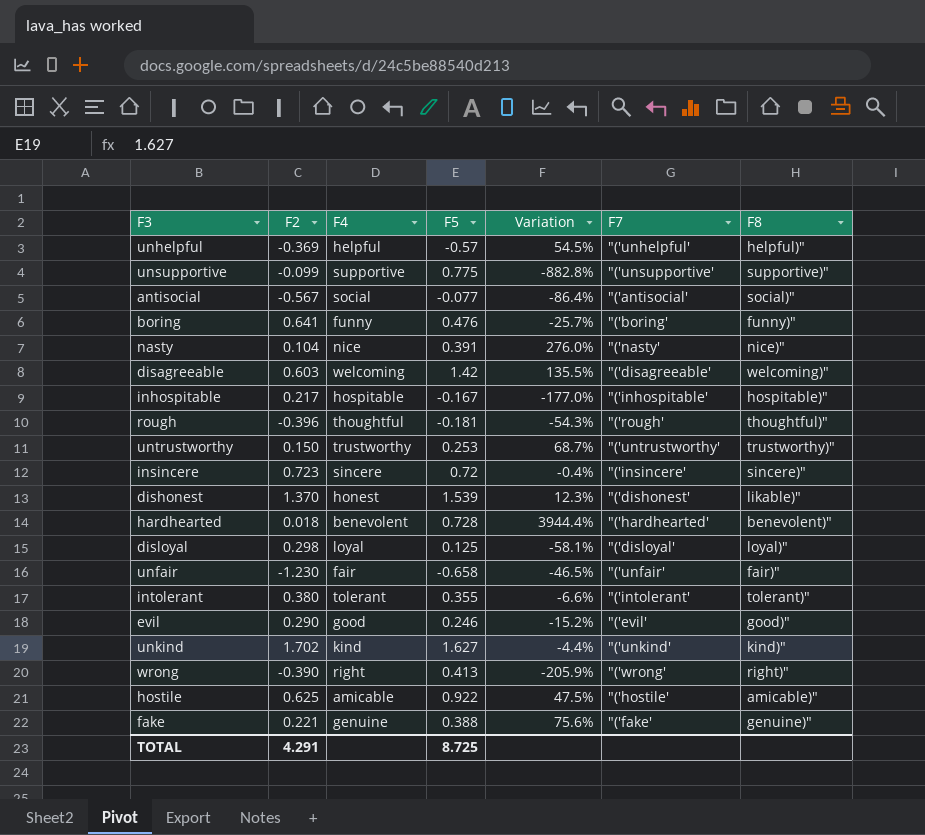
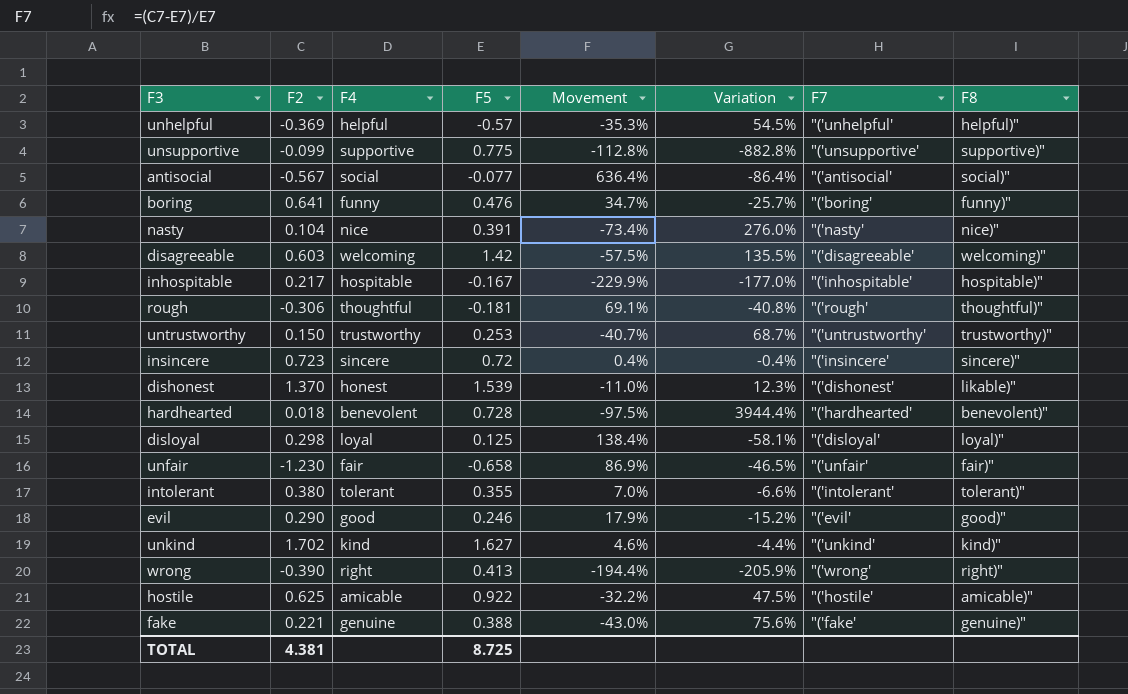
column Movement | formula: none -> ([F2] - [F5]) / [F5]
rough | F2: -0.396 -> -0.306
rough | Variation: -54.3% -> -40.8%
TOTAL | F2: 4.291 -> 4.381

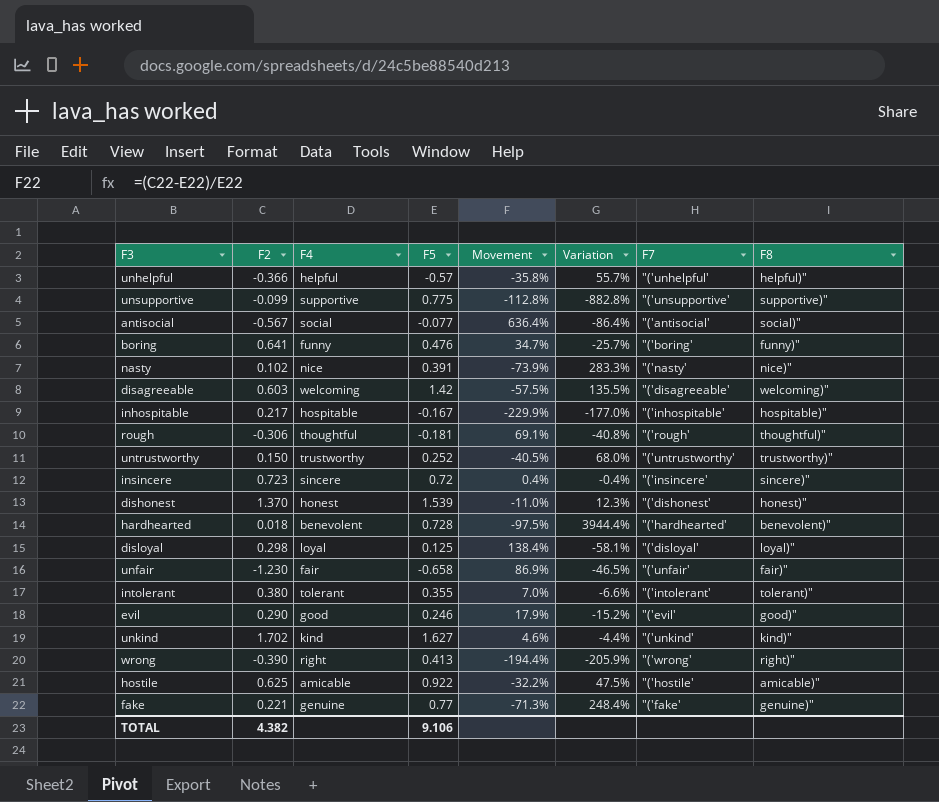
unhelpful | F2: -0.369 -> -0.366
unhelpful | Movement: -35.3% -> -35.8%
unhelpful | Variation: 54.5% -> 55.7%
nasty | F2: 0.104 -> 0.102
nasty | Movement: -73.4% -> -73.9%
nasty | Variation: 276.0% -> 283.3%
untrustworthy | F5: 0.253 -> 0.252
untrustworthy | Movement: -40.7% -> -40.5%
untrustworthy | Variation: 68.7% -> 68.0%
dishonest | F8: likable)" -> honest)"
fake | F5: 0.388 -> 0.77
fake | Movement: -43.0% -> -71.3%
fake | Variation: 75.6% -> 248.4%
TOTAL | F2: 4.381 -> 4.382
TOTAL | F5: 8.725 -> 9.106

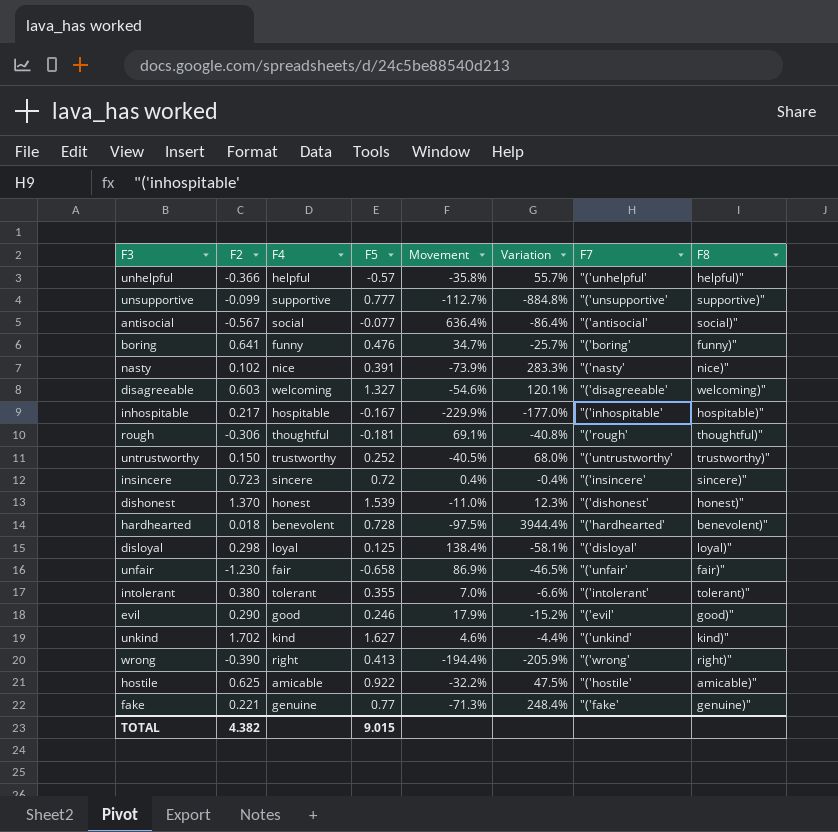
unsupportive | F5: 0.775 -> 0.777
unsupportive | Movement: -112.8% -> -112.7%
unsupportive | Variation: -882.8% -> -884.8%
disagreeable | F5: 1.42 -> 1.327
disagreeable | Movement: -57.5% -> -54.6%
disagreeable | Variation: 135.5% -> 120.1%
TOTAL | F5: 9.106 -> 9.015

